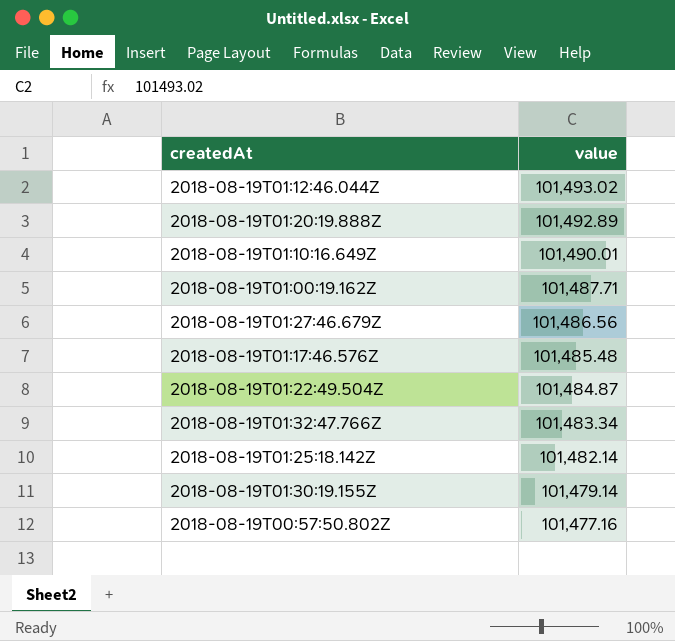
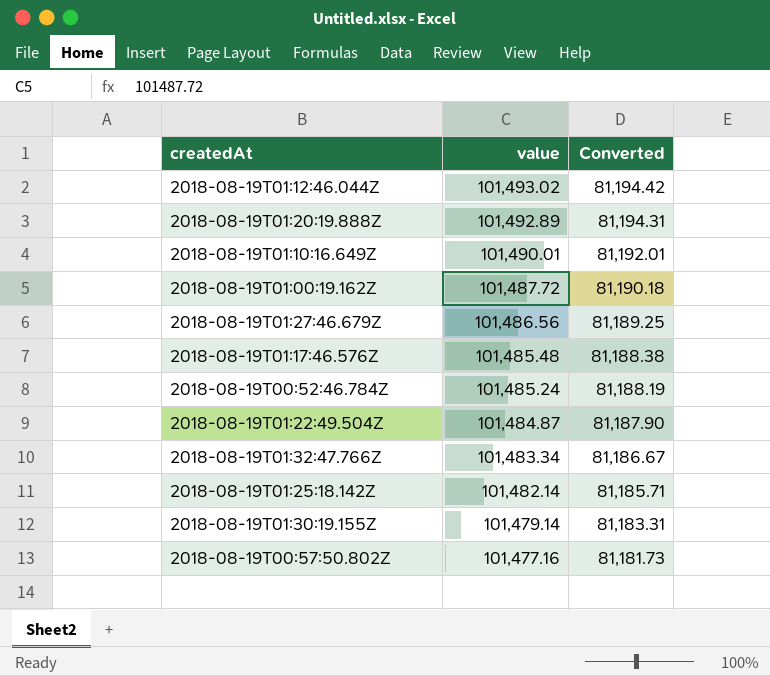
column Converted | formula: none -> [value] * 0.8
2018-08-19T01:00:19.162Z | value: 101,487.71 -> 101,487.72
row 2018-08-19T00:52:46.784Z: none -> 101,485.24 | 81,188.19

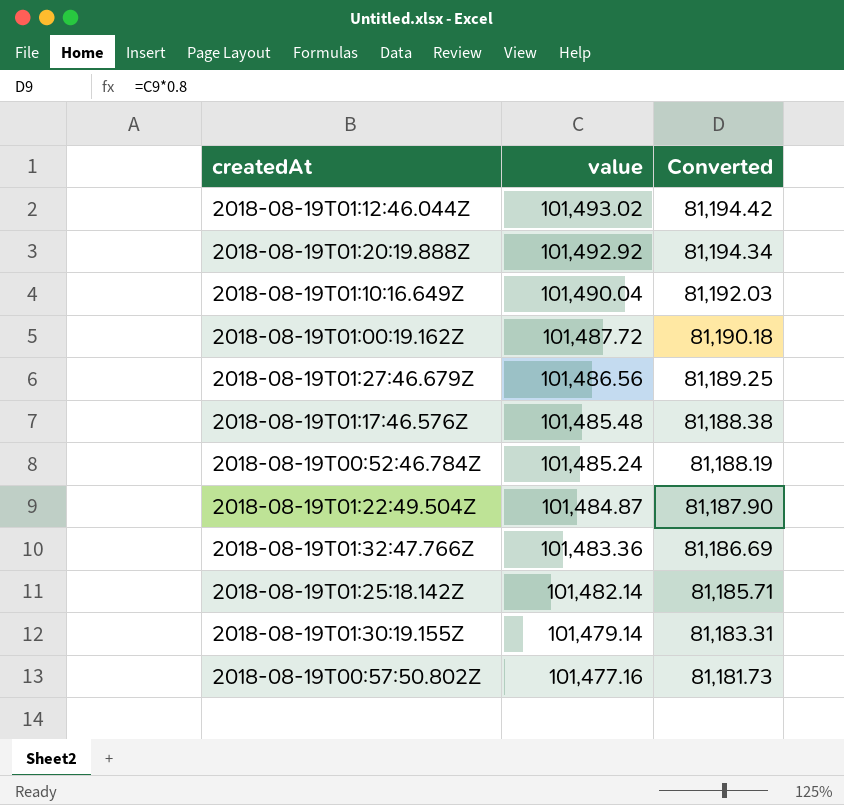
2018-08-19T01:20:19.888Z | value: 101,492.89 -> 101,492.92
2018-08-19T01:20:19.888Z | Converted: 81,194.31 -> 81,194.34
2018-08-19T01:10:16.649Z | value: 101,490.01 -> 101,490.04
2018-08-19T01:10:16.649Z | Converted: 81,192.01 -> 81,192.03
2018-08-19T01:32:47.766Z | value: 101,483.34 -> 101,483.36
2018-08-19T01:32:47.766Z | Converted: 81,186.67 -> 81,186.69

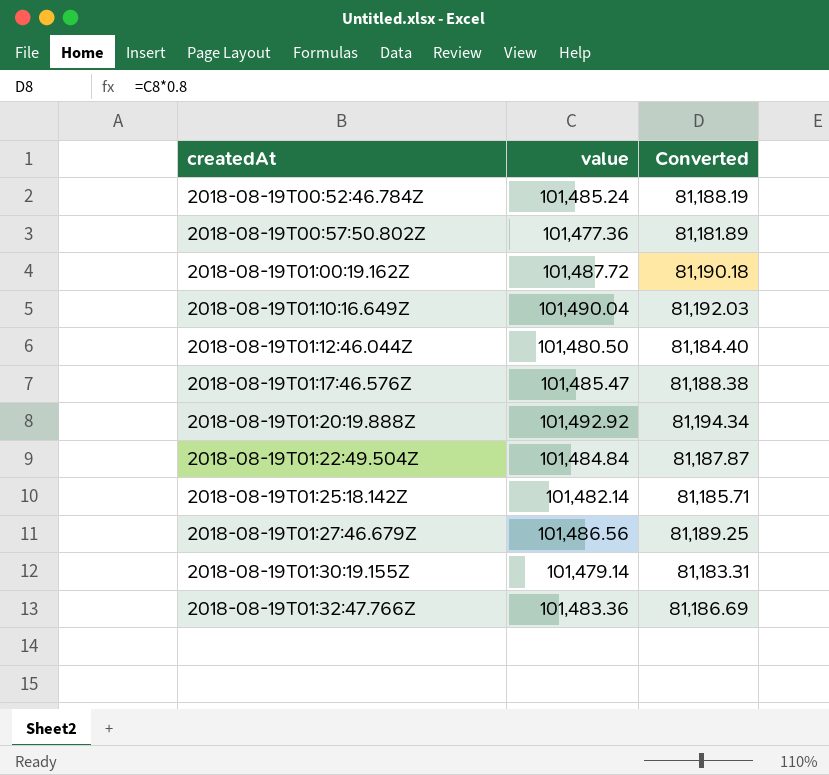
row order: value descending -> createdAt ascending
2018-08-19T00:57:50.802Z | value: 101,477.16 -> 101,477.36
2018-08-19T00:57:50.802Z | Converted: 81,181.73 -> 81,181.89
2018-08-19T01:12:46.044Z | value: 101,493.02 -> 101,480.50
2018-08-19T01:12:46.044Z | Converted: 81,194.42 -> 81,184.40
2018-08-19T01:17:46.576Z | value: 101,485.48 -> 101,485.47
2018-08-19T01:22:49.504Z | value: 101,484.87 -> 101,484.84
2018-08-19T01:22:49.504Z | Converted: 81,187.90 -> 81,187.87

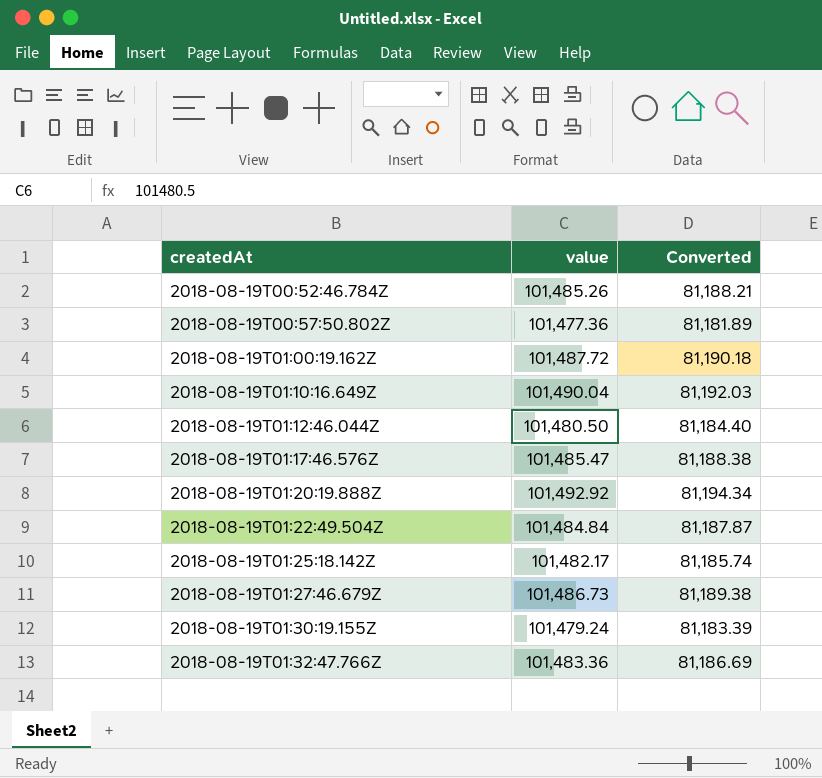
2018-08-19T00:52:46.784Z | value: 101,485.24 -> 101,485.26
2018-08-19T00:52:46.784Z | Converted: 81,188.19 -> 81,188.21
2018-08-19T01:25:18.142Z | value: 101,482.14 -> 101,482.17
2018-08-19T01:25:18.142Z | Converted: 81,185.71 -> 81,185.74
2018-08-19T01:27:46.679Z | value: 101,486.56 -> 101,486.73
2018-08-19T01:27:46.679Z | Converted: 81,189.25 -> 81,189.38
2018-08-19T01:30:19.155Z | value: 101,479.14 -> 101,479.24
2018-08-19T01:30:19.155Z | Converted: 81,183.31 -> 81,183.39

